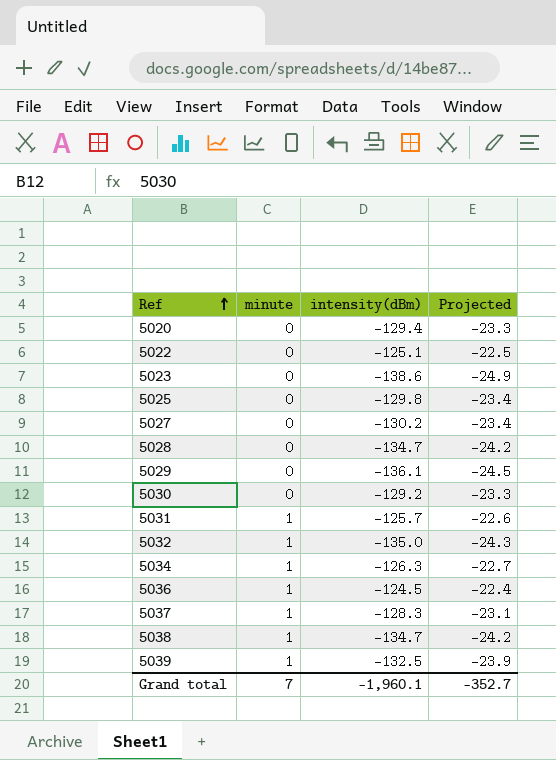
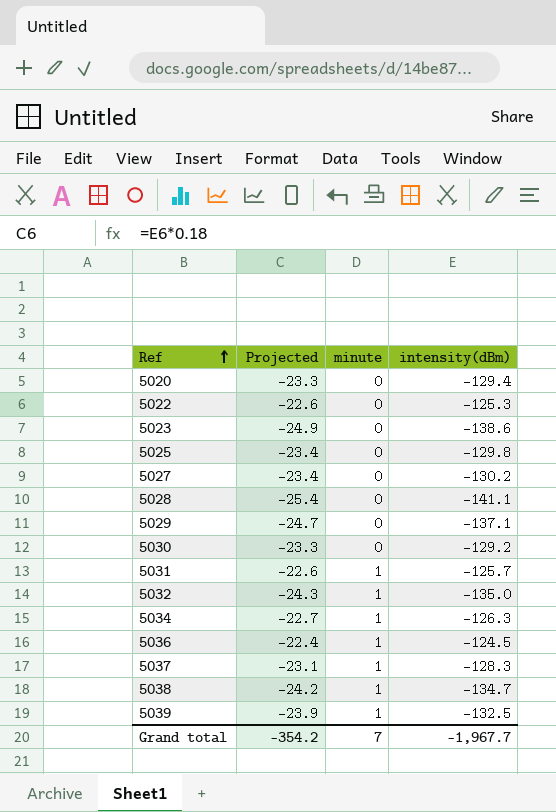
column Projected | position: 4 -> 2
5022 | Projected: -22.5 -> -22.6
5022 | intensity(dBm): -125.1 -> -125.3
5028 | Projected: -24.2 -> -25.4
5028 | intensity(dBm): -134.7 -> -141.1
5029 | Projected: -24.5 -> -24.7
5029 | intensity(dBm): -136.1 -> -137.1
Grand total | Projected: -352.7 -> -354.2
Grand total | intensity(dBm): -1,960.1 -> -1,967.7

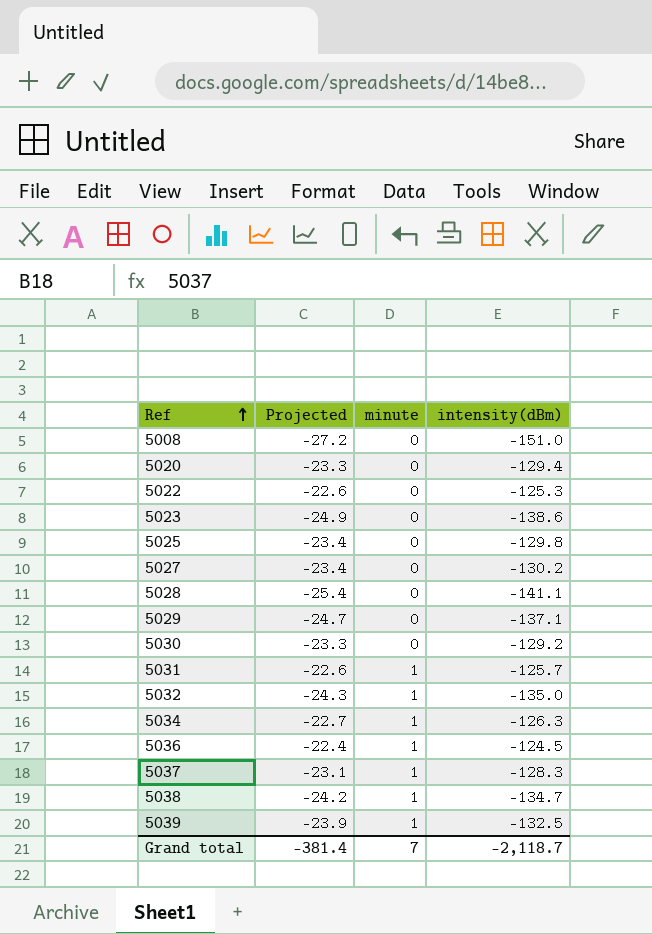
row 5008: none -> -27.2 | 0 | -151.0
Grand total | Projected: -354.2 -> -381.4
Grand total | intensity(dBm): -1,967.7 -> -2,118.7

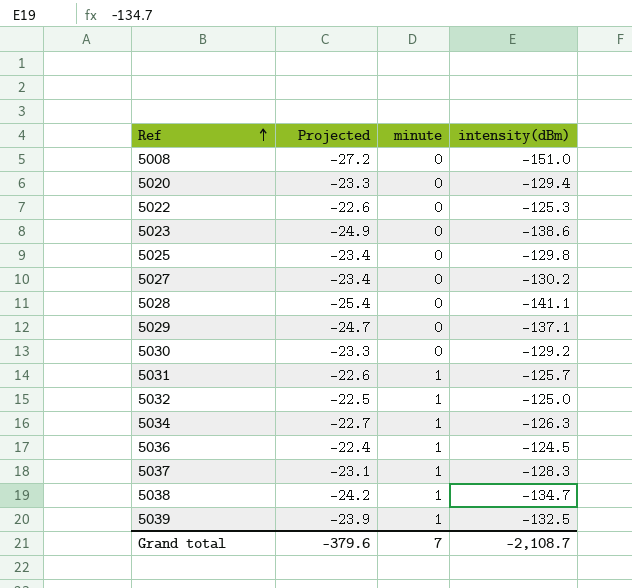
5032 | Projected: -24.3 -> -22.5
5032 | intensity(dBm): -135.0 -> -125.0
Grand total | Projected: -381.4 -> -379.6
Grand total | intensity(dBm): -2,118.7 -> -2,108.7

